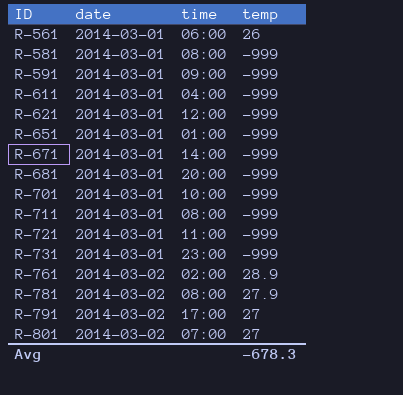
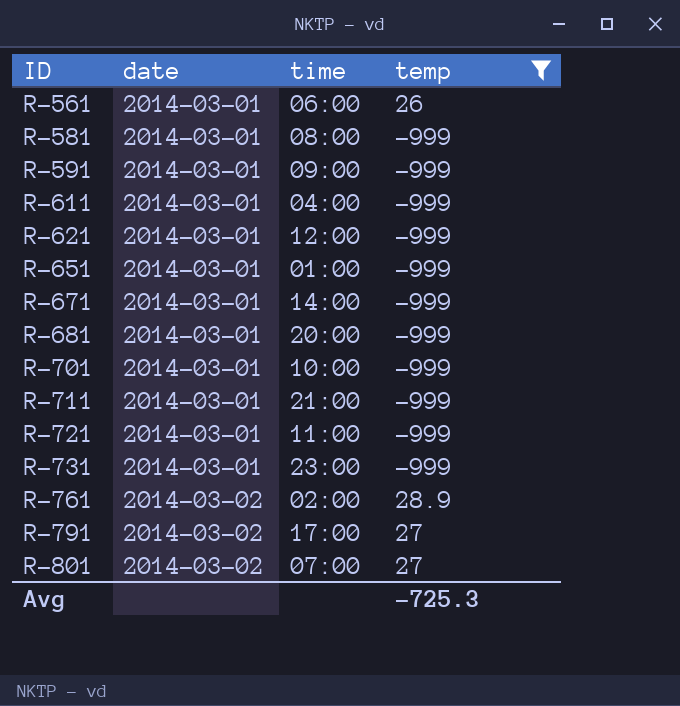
filter: none -> temp != 27.9
R-711 | time: 08:00 -> 21:00
Avg | temp: -678.3 -> -725.3

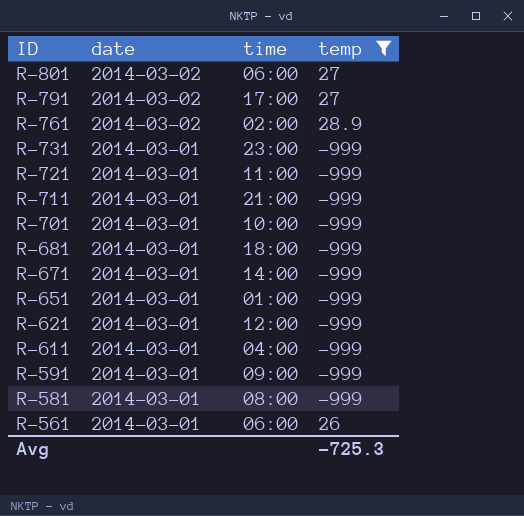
row order: ID ascending -> ID descending
R-801 | time: 07:00 -> 06:00
R-681 | time: 20:00 -> 18:00

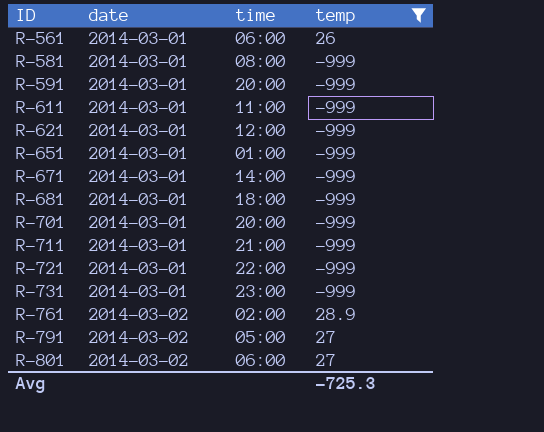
row order: ID descending -> ID ascending
R-591 | time: 09:00 -> 20:00
R-611 | time: 04:00 -> 11:00
R-701 | time: 10:00 -> 20:00
R-721 | time: 11:00 -> 22:00
R-791 | time: 17:00 -> 05:00

